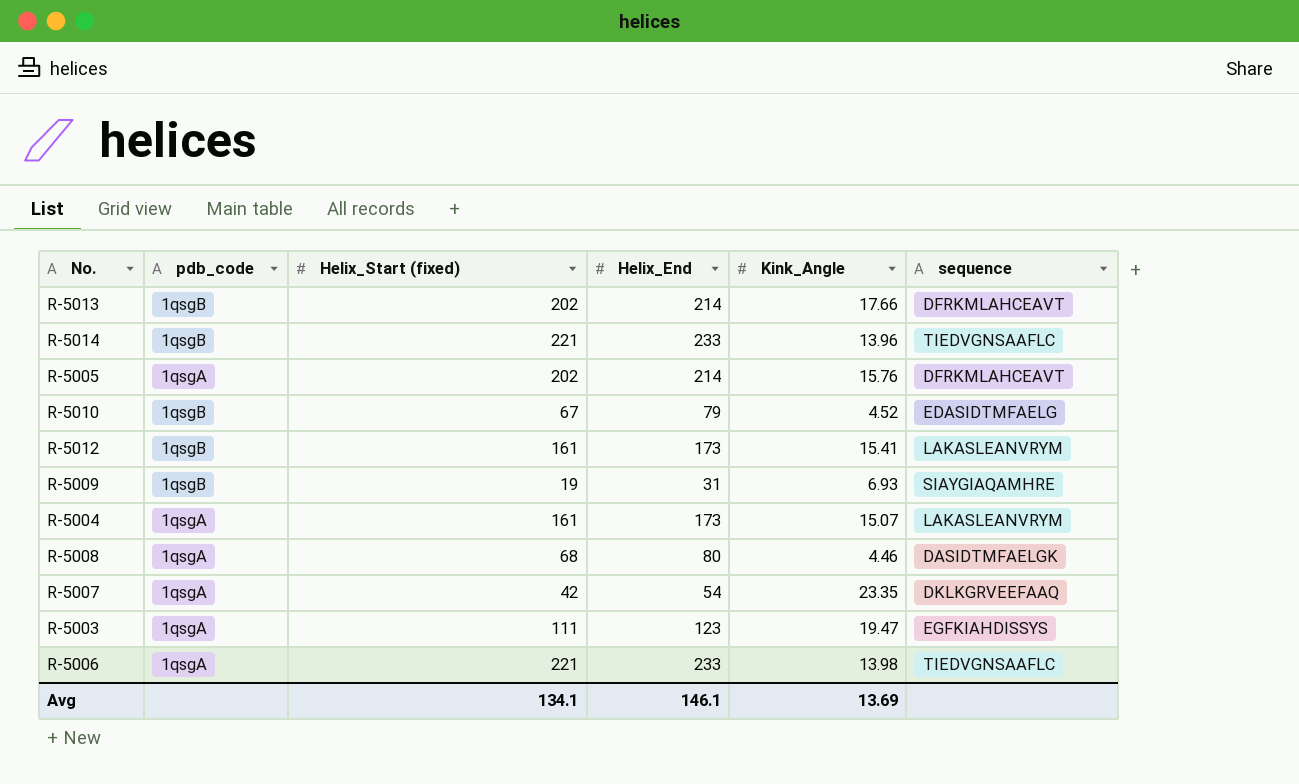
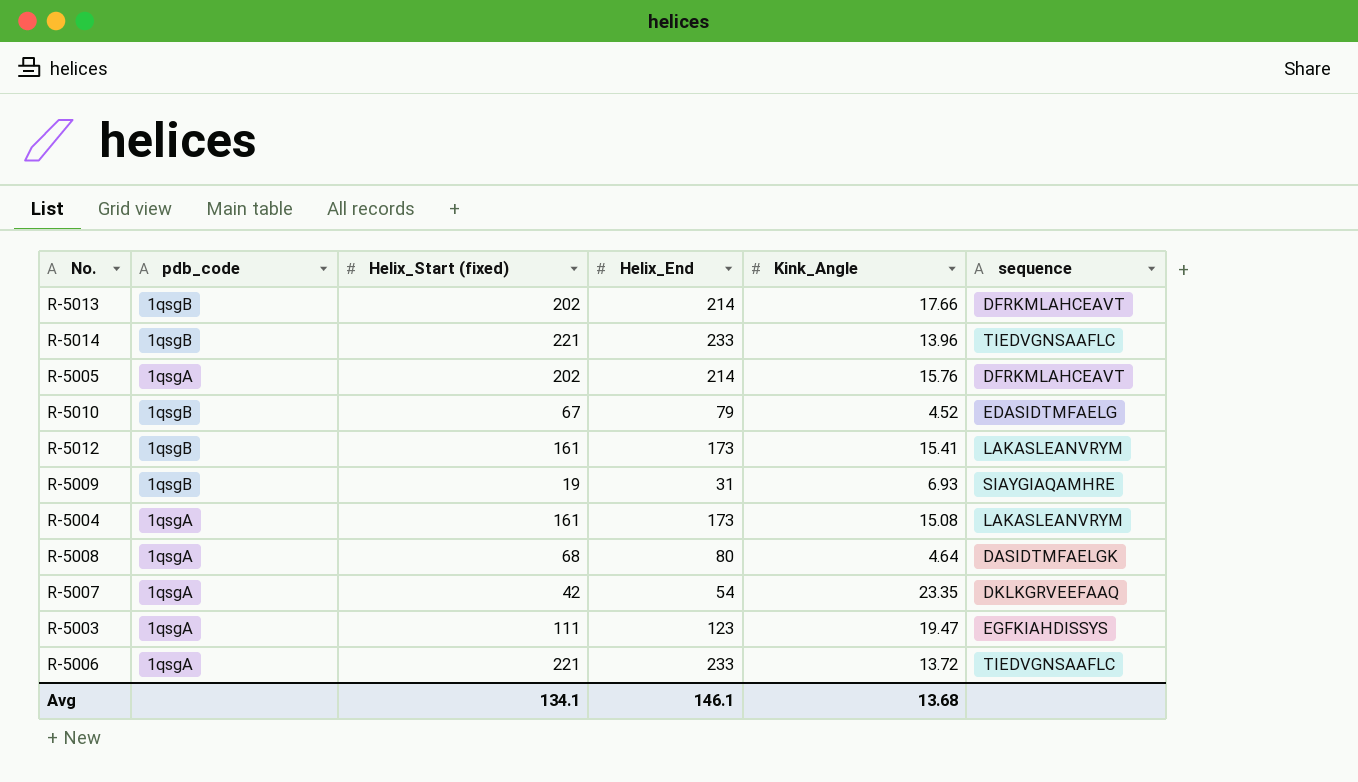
R-5004 | Kink_Angle: 15.07 -> 15.08
R-5008 | Kink_Angle: 4.46 -> 4.64
R-5006 | Kink_Angle: 13.98 -> 13.72
Avg | Kink_Angle: 13.69 -> 13.68

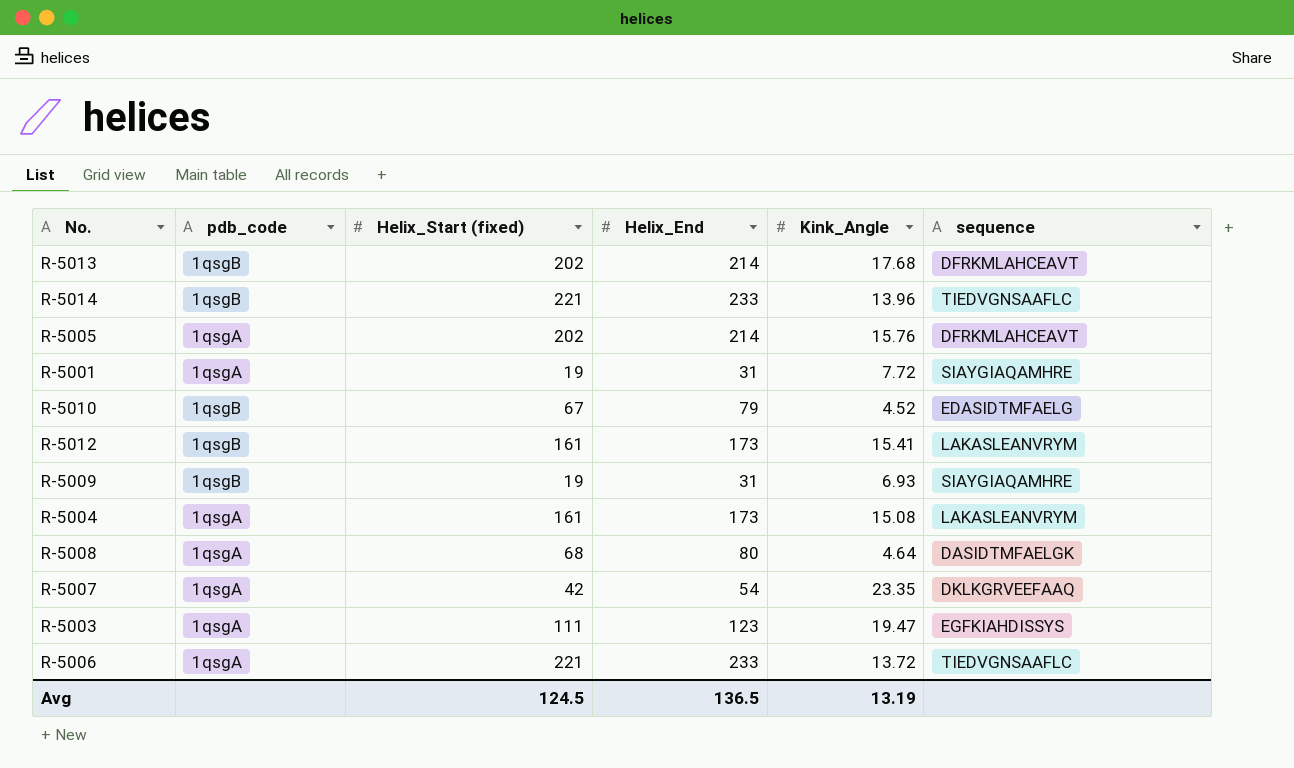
R-5013 | Kink_Angle: 17.66 -> 17.68
row R-5001: none -> 1qsgA | 19 | 31 | 7.72 | SIAYGIAQAMHRE
Avg | Helix_Start (fixed): 134.1 -> 124.5
Avg | Helix_End: 146.1 -> 136.5
Avg | Kink_Angle: 13.68 -> 13.19

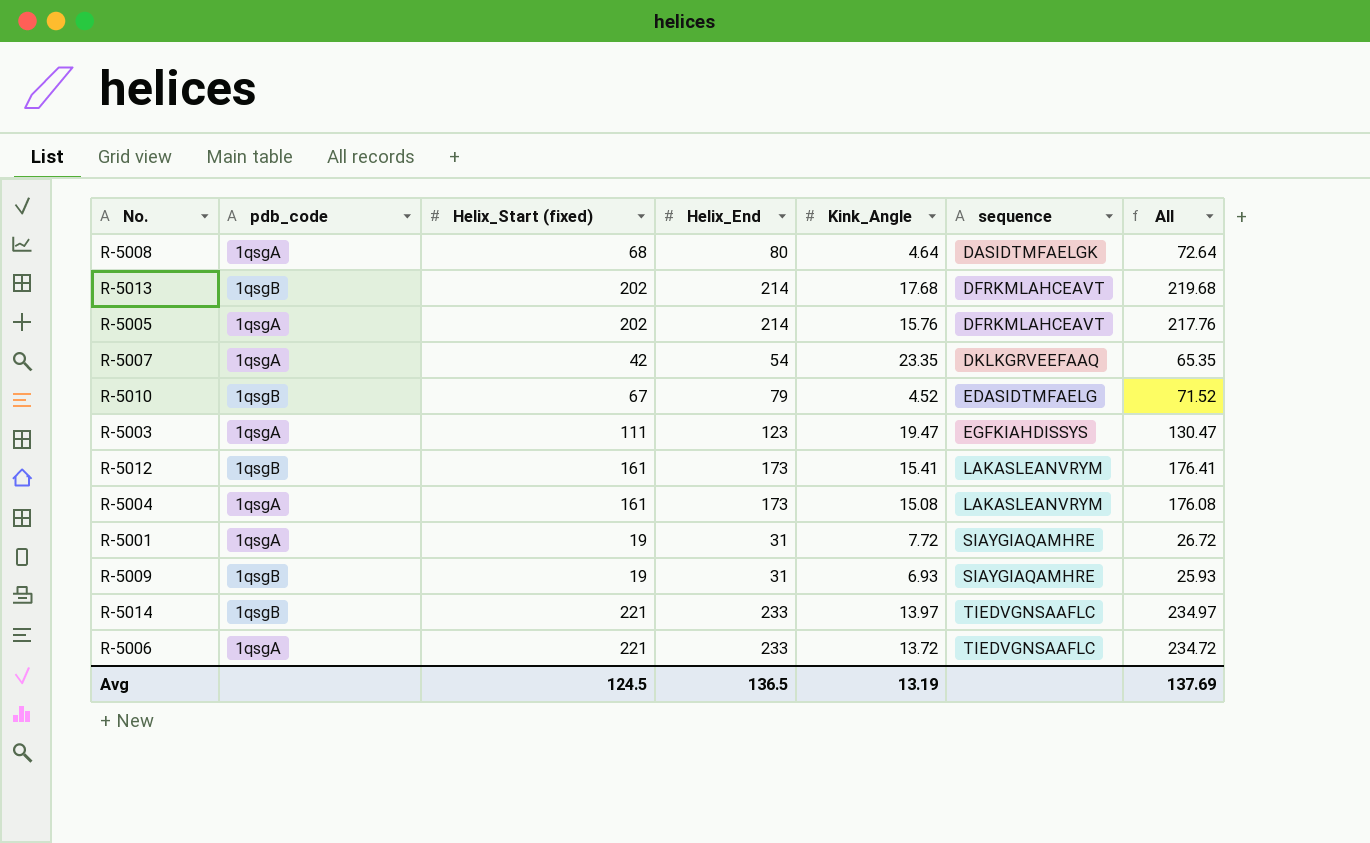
row order: none -> sequence ascending
column All | formula: none -> [Helix_Start (fixed)] + [Kink_Angle]
R-5014 | Kink_Angle: 13.96 -> 13.97

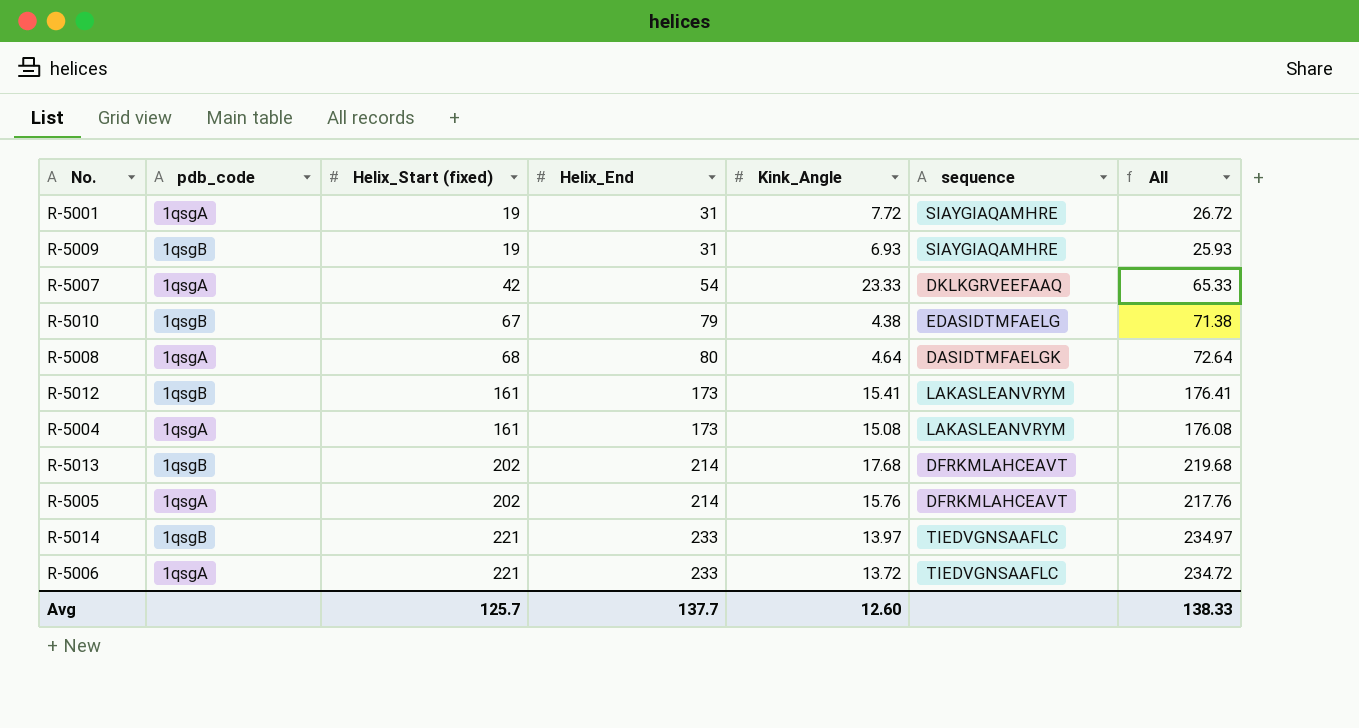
row order: sequence ascending -> Helix_Start (fixed) ascending
row R-5003: 1qsgA | 111 | 123 | 19.47 | EGFKIAHDISSYS | 130.47 -> none
R-5007 | Kink_Angle: 23.35 -> 23.33
R-5007 | All: 65.35 -> 65.33
R-5010 | Kink_Angle: 4.52 -> 4.38
R-5010 | All: 71.52 -> 71.38
Avg | Helix_Start (fixed): 124.5 -> 125.7
Avg | Helix_End: 136.5 -> 137.7
Avg | Kink_Angle: 13.19 -> 12.60
Avg | All: 137.69 -> 138.33

